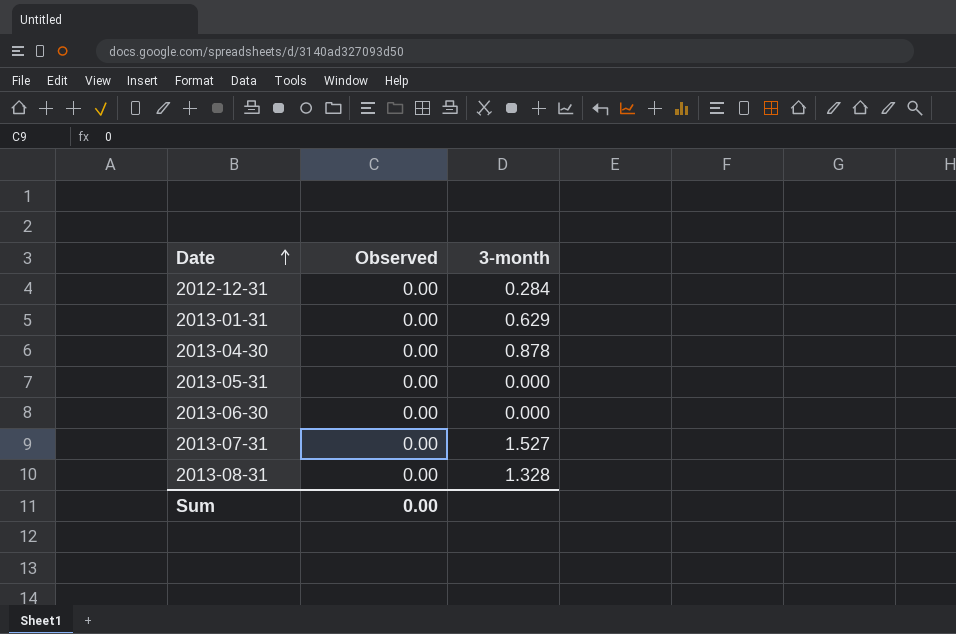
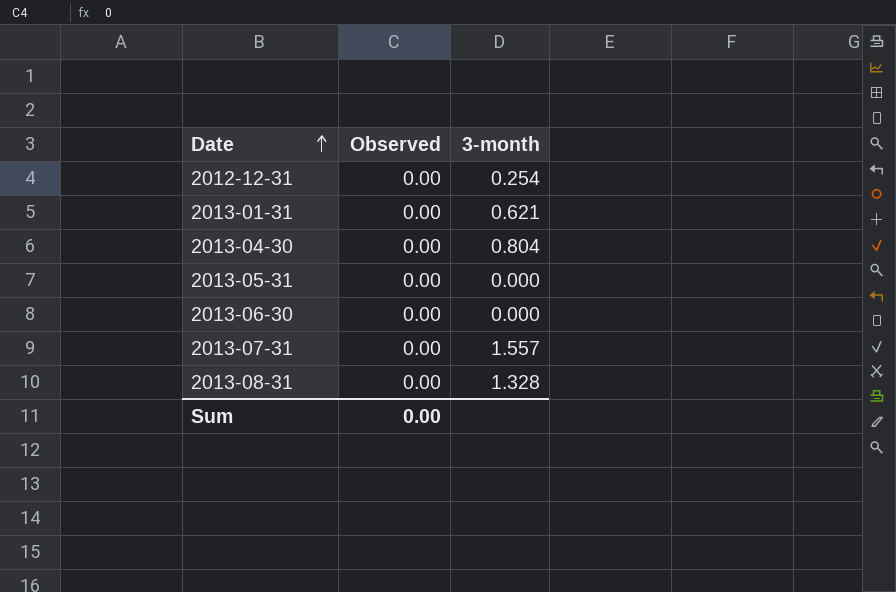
2012-12-31 | 3-month: 0.284 -> 0.254
2013-01-31 | 3-month: 0.629 -> 0.621
2013-04-30 | 3-month: 0.878 -> 0.804
2013-07-31 | 3-month: 1.527 -> 1.557

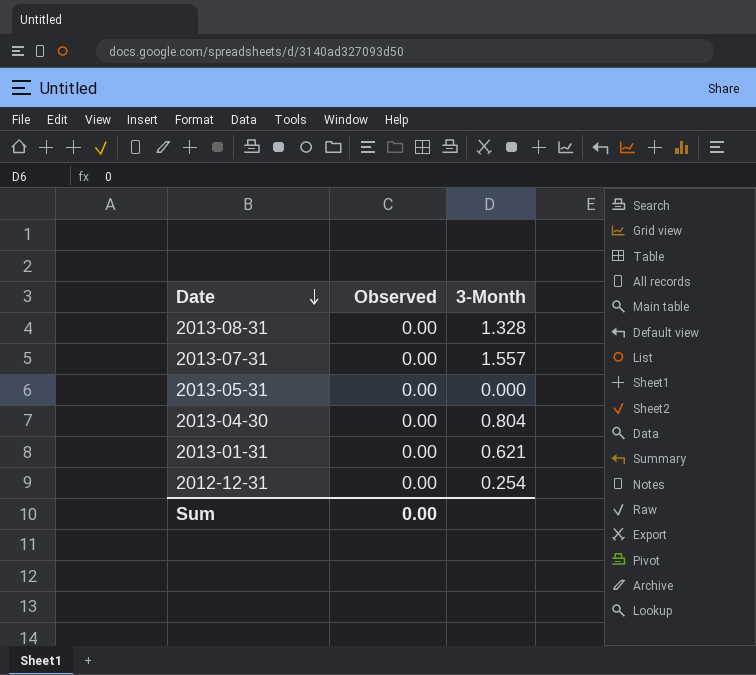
row order: Date ascending -> Date descending
column name: 3-month -> 3-Month
row 2013-06-30: 0.00 | 0.000 -> none

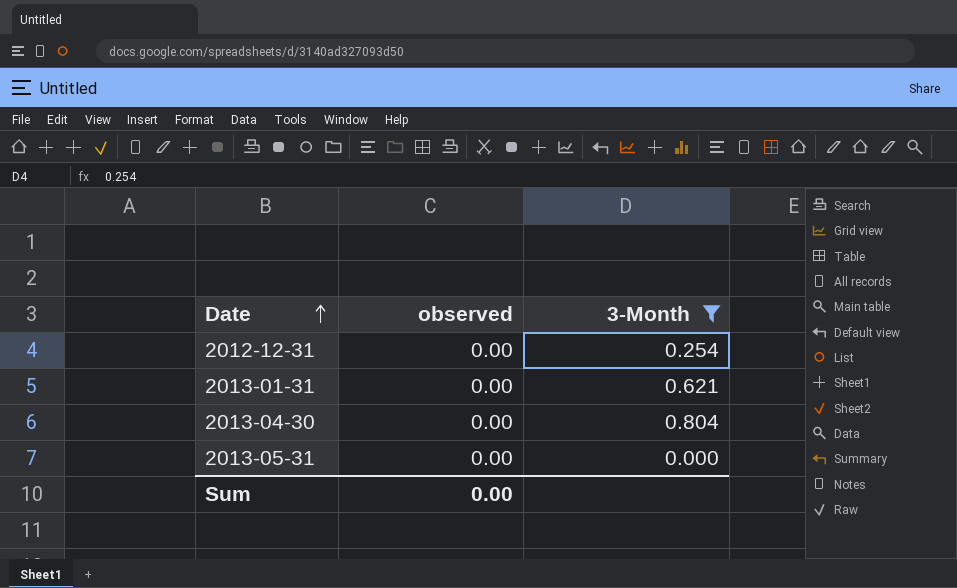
filter: none -> 3-Month <= 0.804
row order: Date descending -> Date ascending
column name: Observed -> observed

